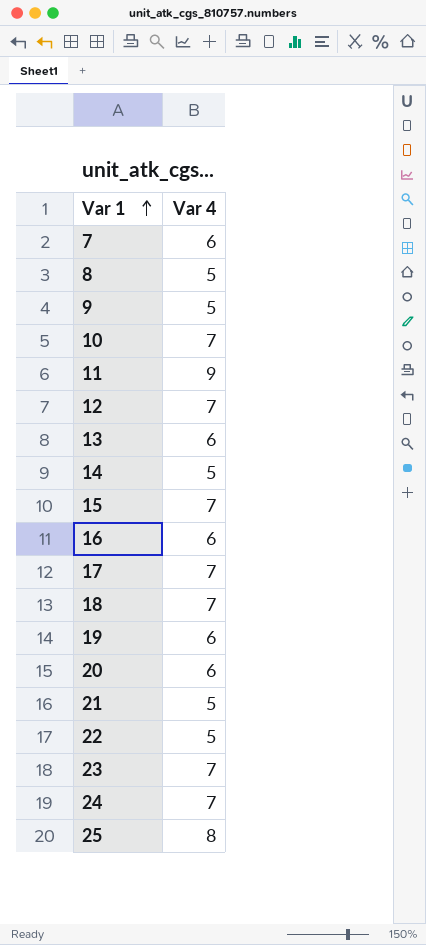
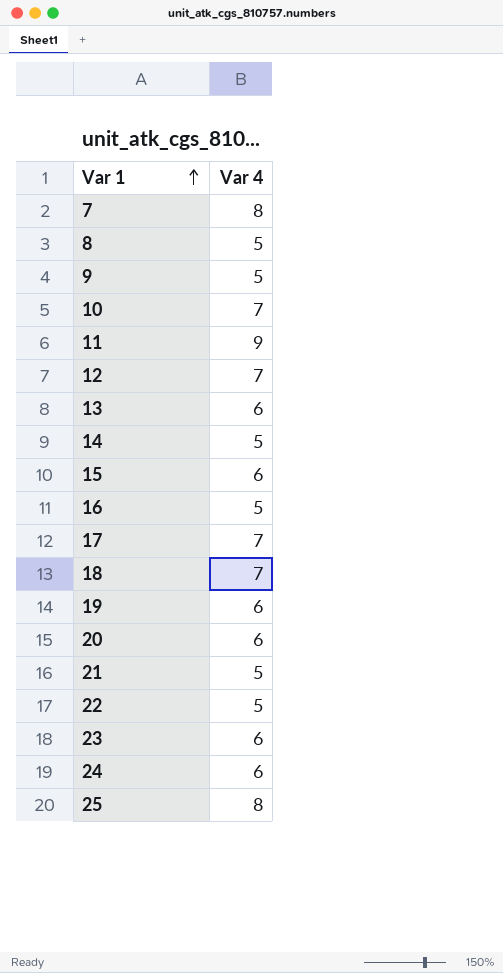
7 | Var 4: 6 -> 8
15 | Var 4: 7 -> 6
16 | Var 4: 6 -> 5
23 | Var 4: 7 -> 6
24 | Var 4: 7 -> 6

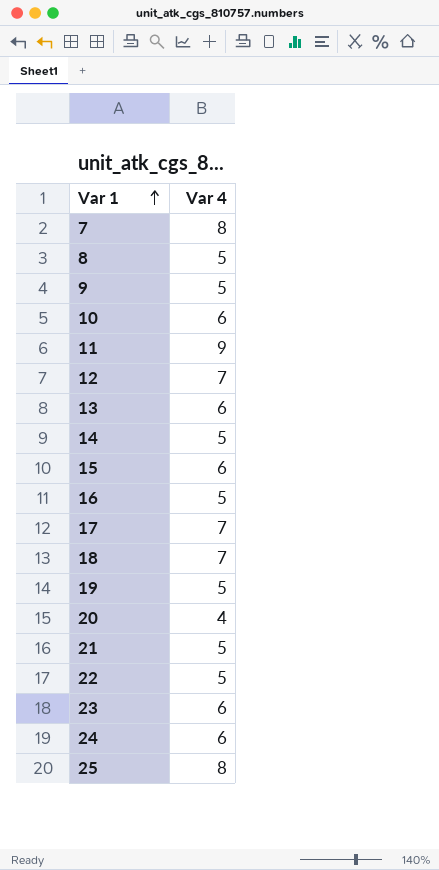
10 | Var 4: 7 -> 6
19 | Var 4: 6 -> 5
20 | Var 4: 6 -> 4

